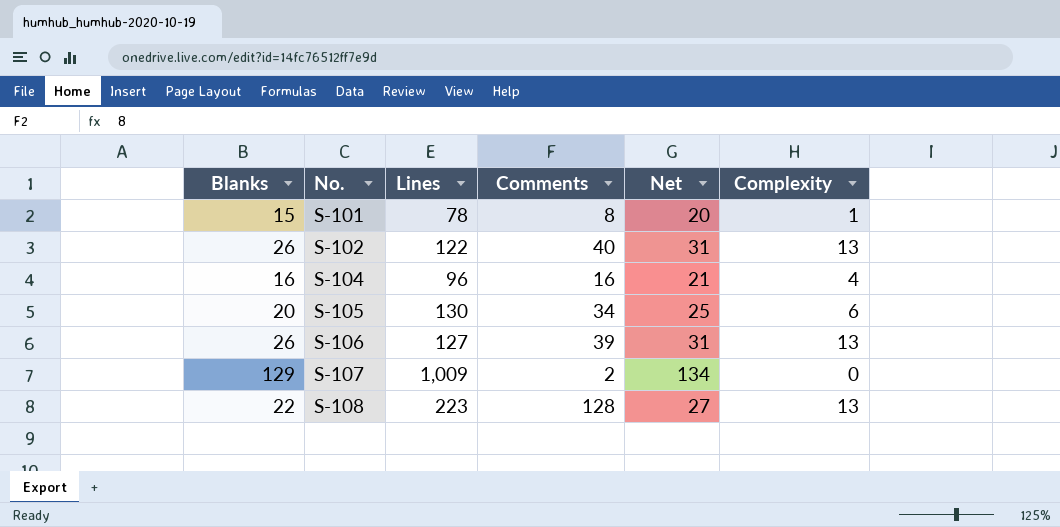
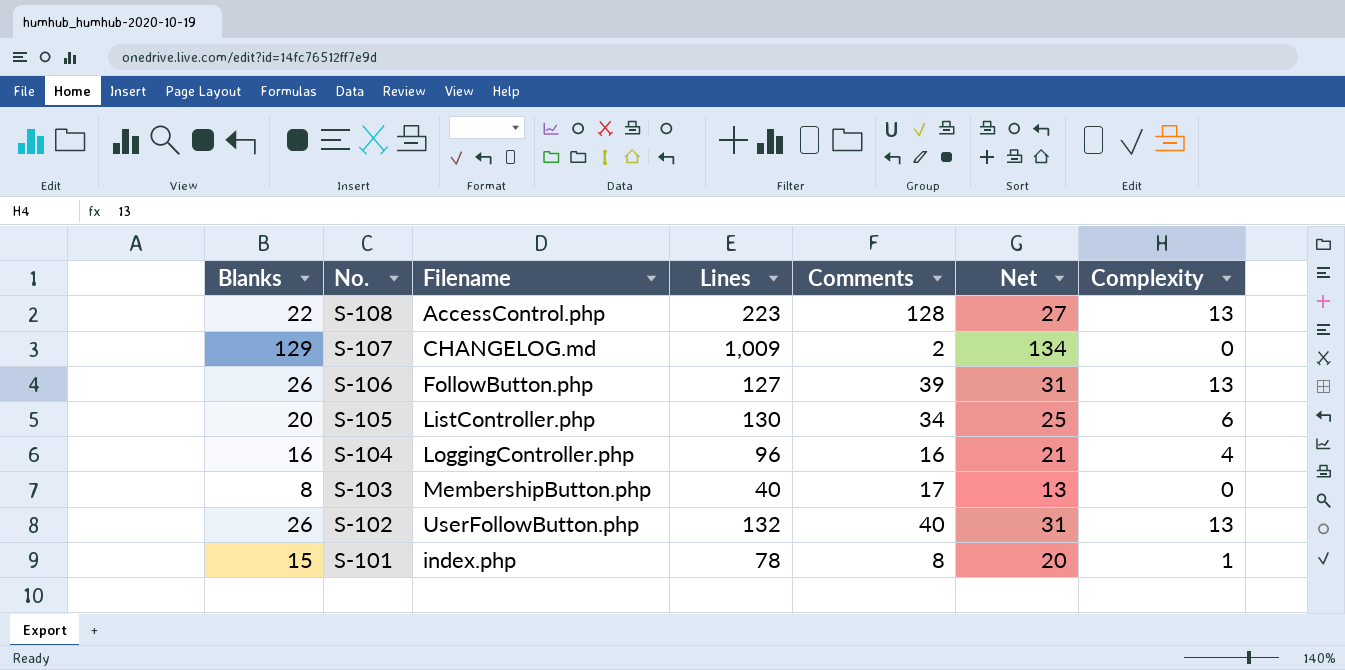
row order: No. ascending -> No. descending
column Filename | position: none -> 3
row S-103: none -> 8 | MembershipButton.php | 40 | 17 | 13 | 0
S-102 | Lines: 122 -> 132

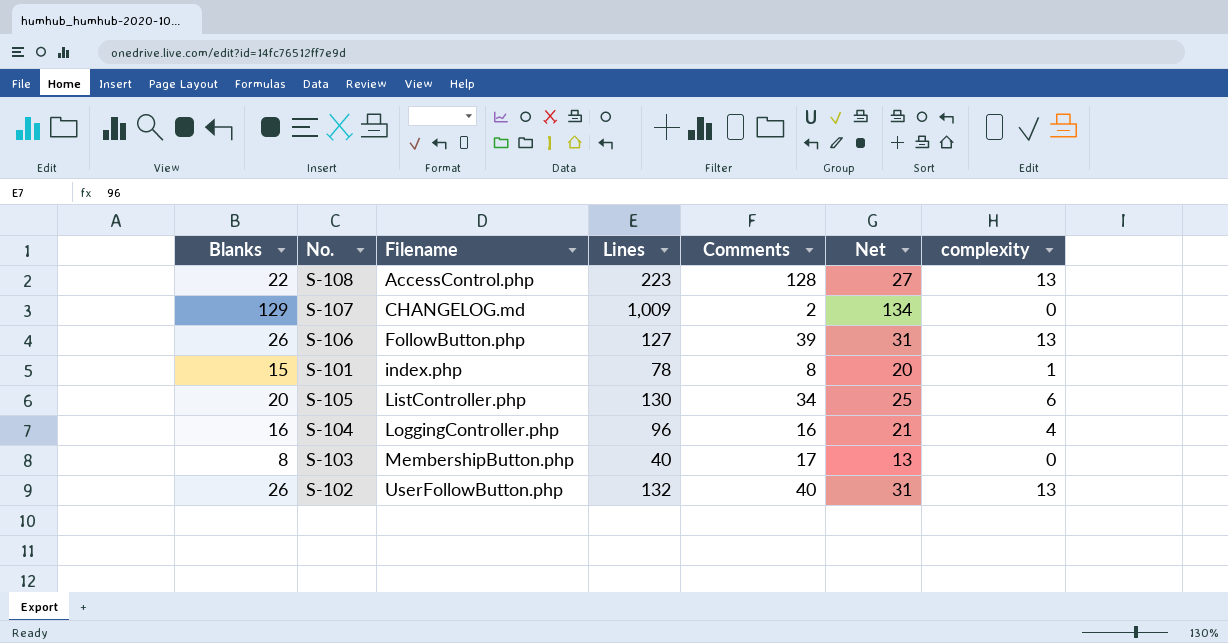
row order: No. descending -> Filename ascending
column name: Complexity -> complexity

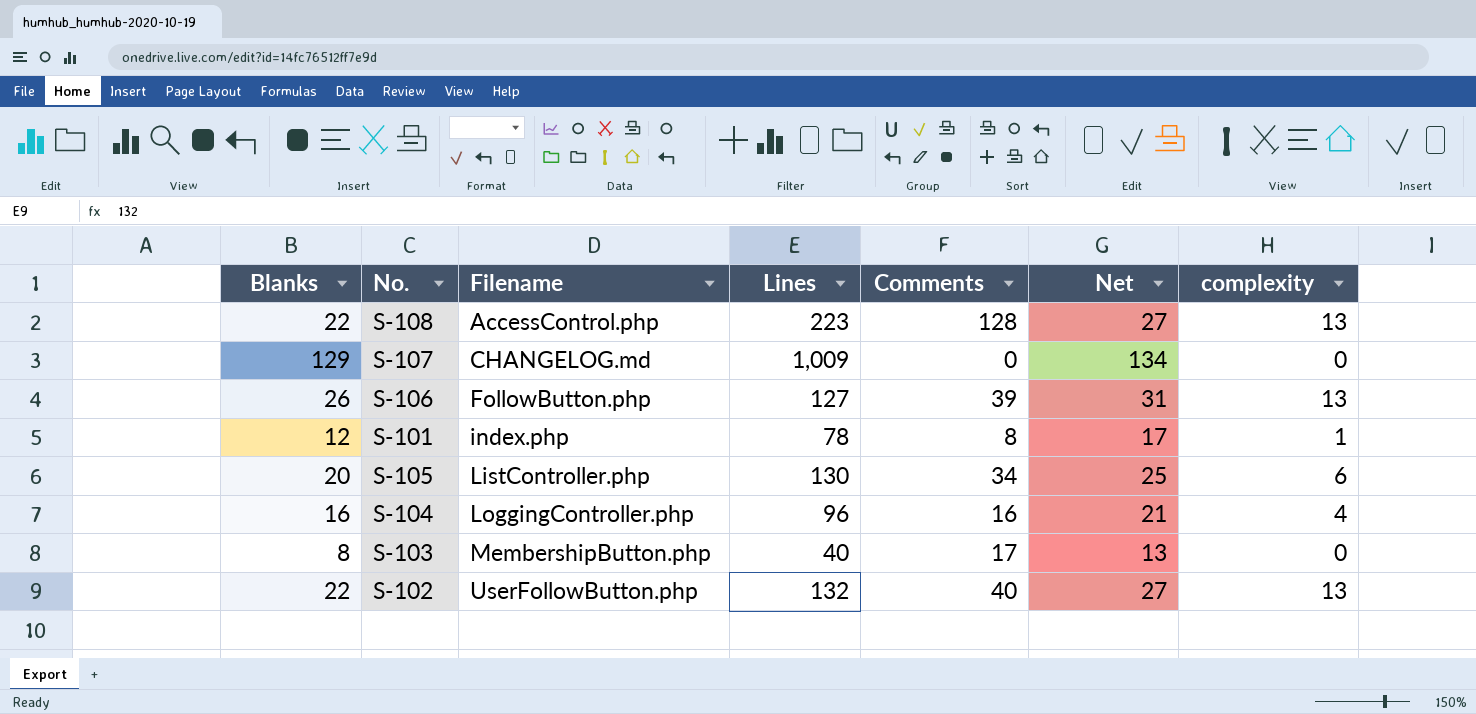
S-107 | Comments: 2 -> 0
S-101 | Blanks: 15 -> 12
S-101 | Net: 20 -> 17
S-102 | Blanks: 26 -> 22
S-102 | Net: 31 -> 27

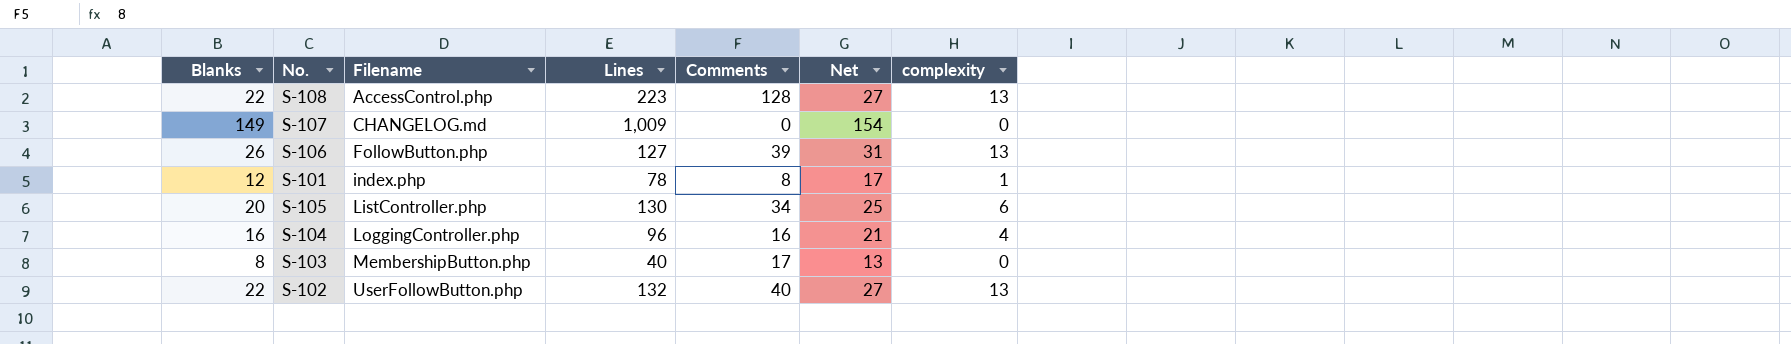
S-107 | Blanks: 129 -> 149
S-107 | Net: 134 -> 154

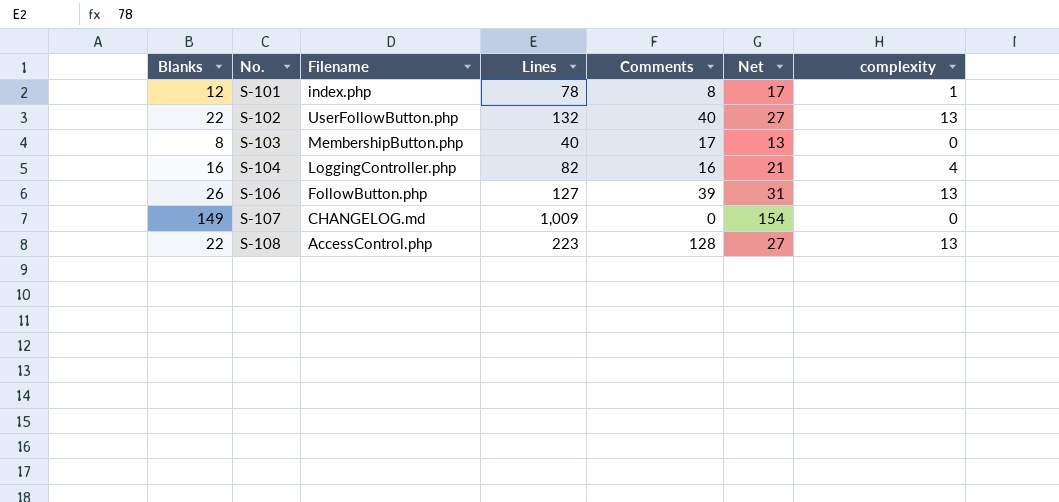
row order: Filename ascending -> No. ascending
row S-105: 20 | ListController.php | 130 | 34 | 25 | 6 -> none
S-104 | Lines: 96 -> 82

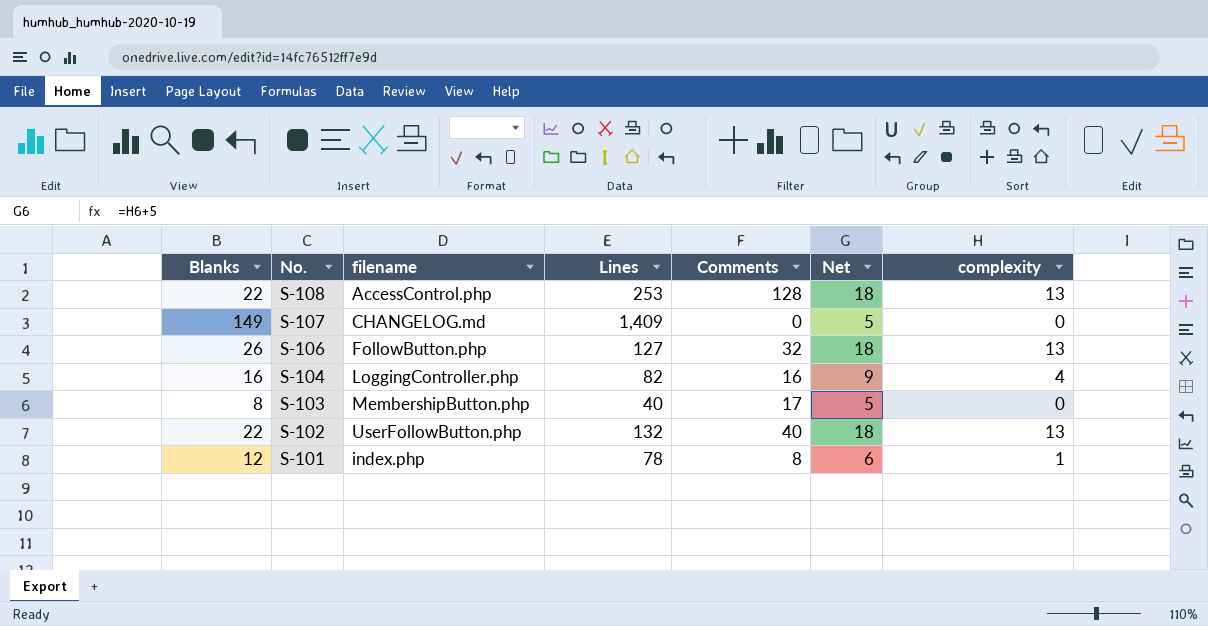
row order: No. ascending -> No. descending
column name: Filename -> filename
column Net | formula: [Blanks] + 5 -> [complexity] + 5
S-108 | Lines: 223 -> 253
S-107 | Lines: 1,009 -> 1,409
S-106 | Comments: 39 -> 32

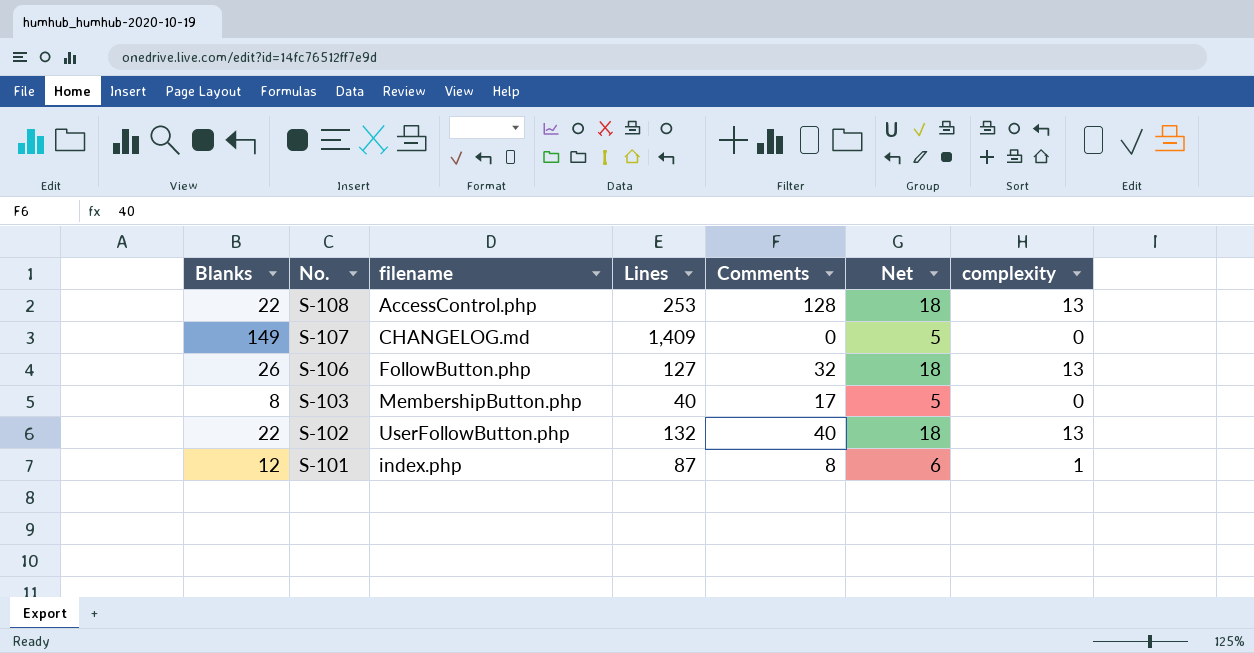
row S-104: 16 | LoggingController.php | 82 | 16 | 9 | 4 -> none
S-101 | Lines: 78 -> 87

